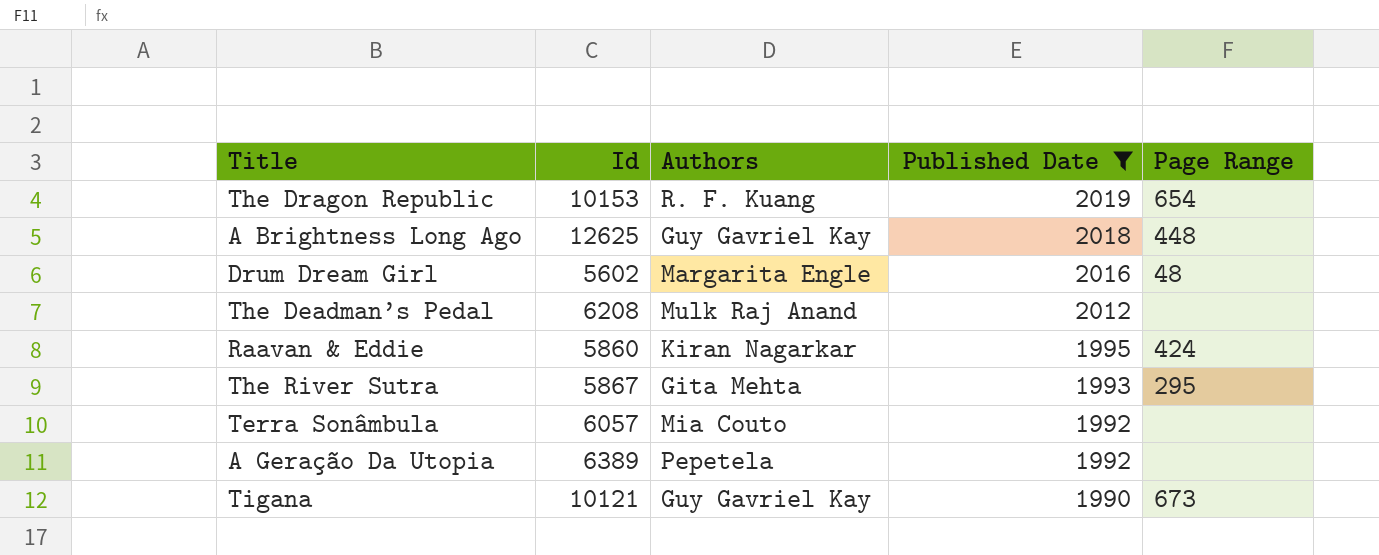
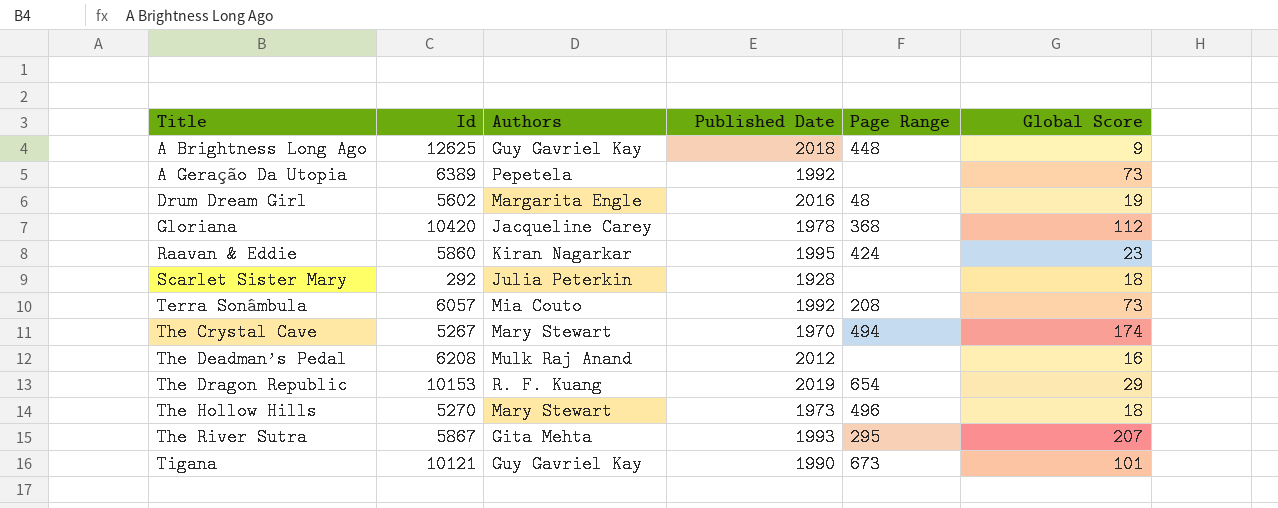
filter: Published Date >= 1990 -> none
row order: Published Date descending -> Title ascending
column Global Score | position: none -> 6
Terra Sonâmbula | Page Range: none -> 208

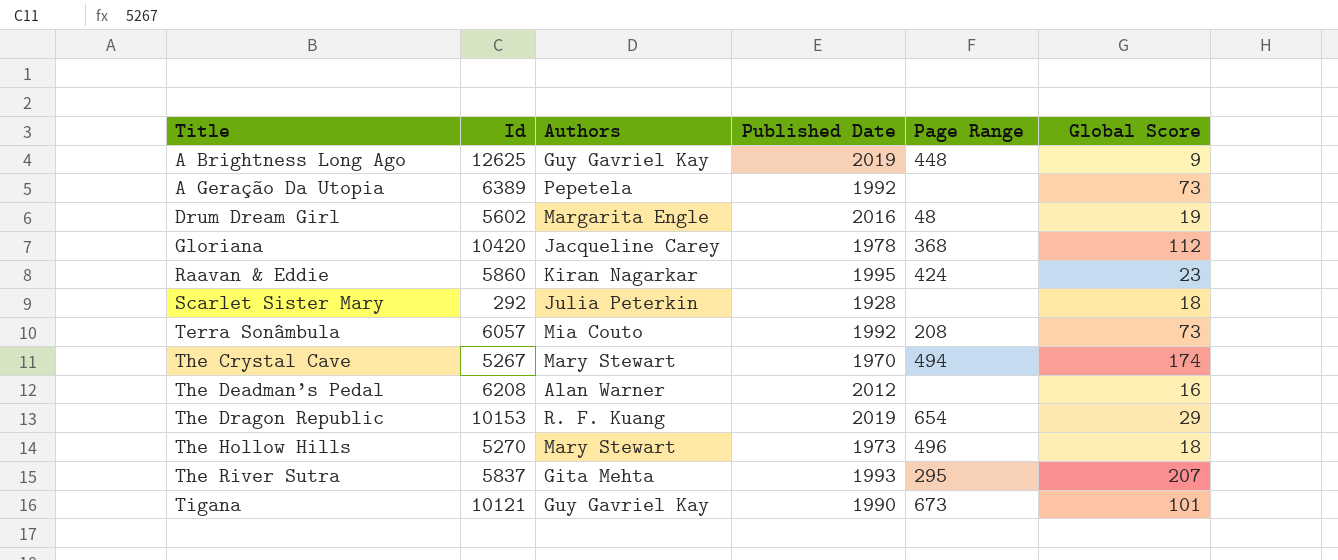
A Brightness Long Ago | Published Date: 2018 -> 2019
The Deadman’s Pedal | Authors: Mulk Raj Anand -> Alan Warner
The River Sutra | Id: 5867 -> 5837

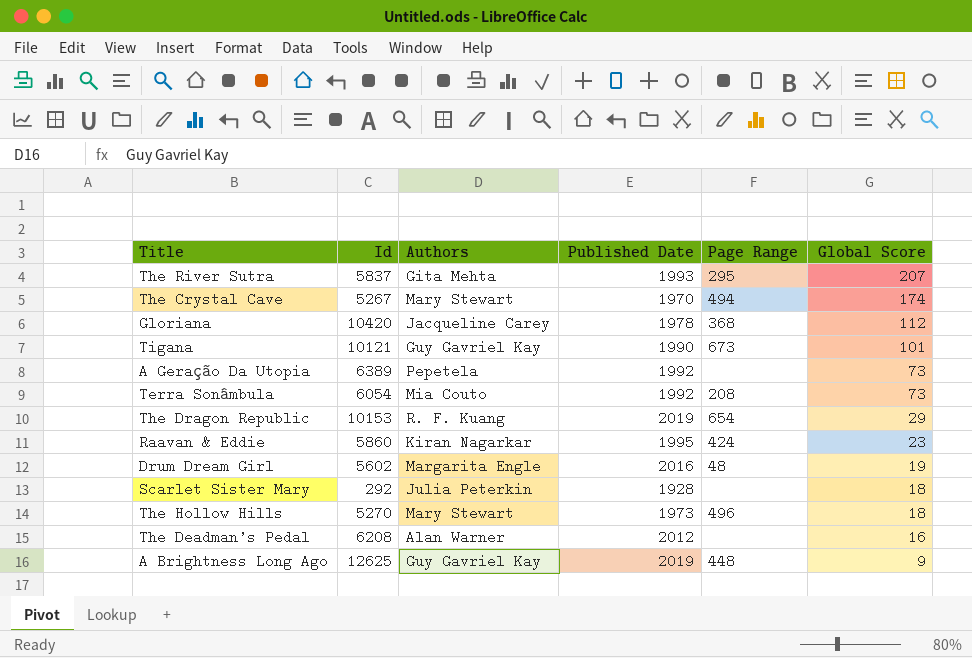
row order: Title ascending -> Global Score descending
Terra Sonâmbula | Id: 6057 -> 6054

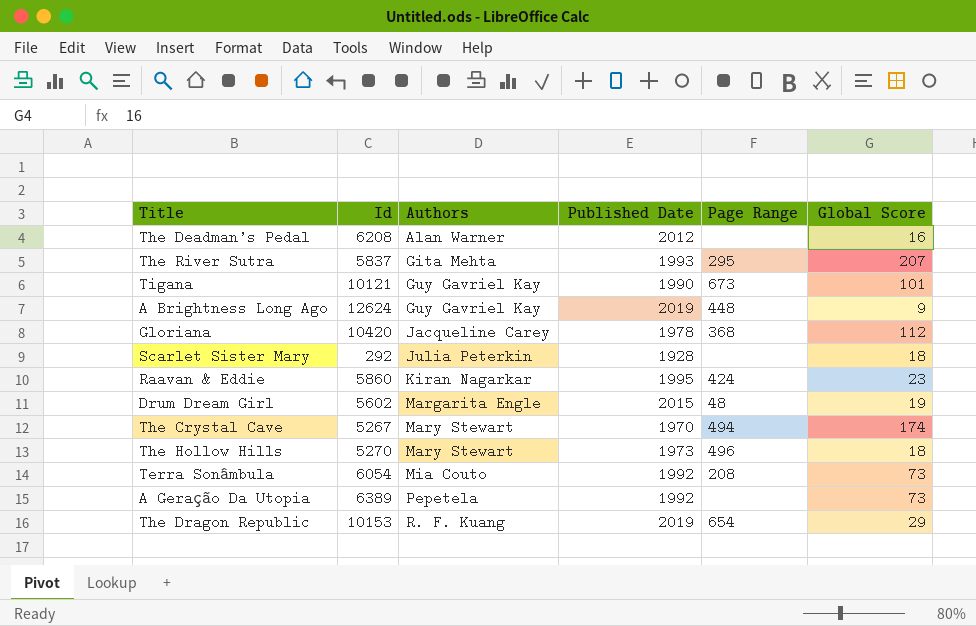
row order: Global Score descending -> Authors ascending
A Brightness Long Ago | Id: 12625 -> 12624
Drum Dream Girl | Published Date: 2016 -> 2015

